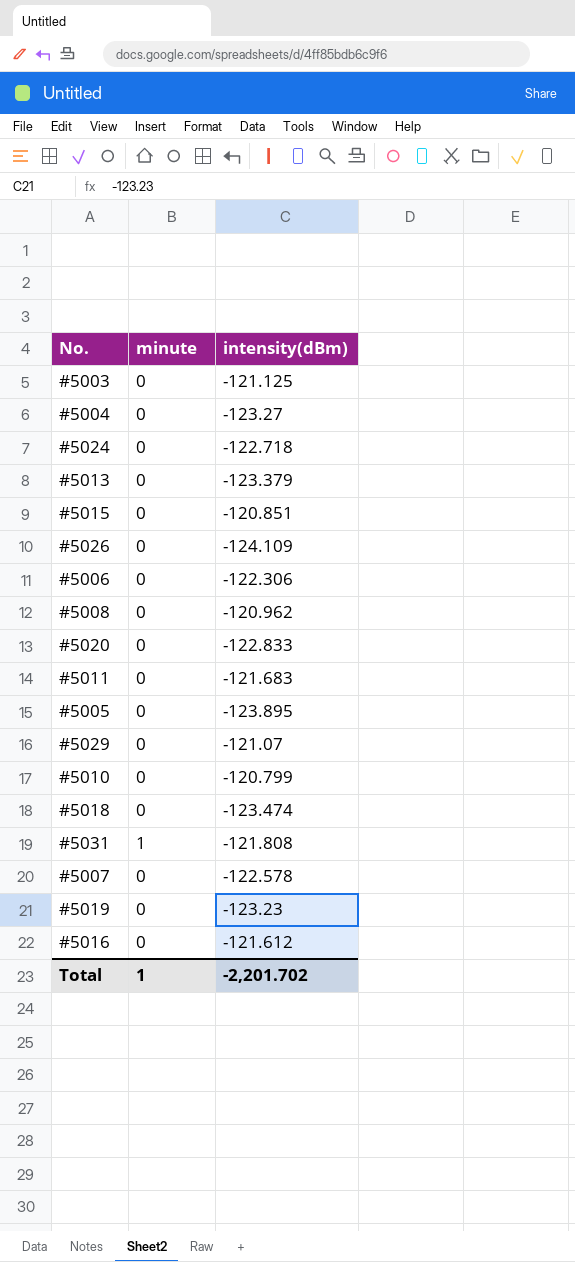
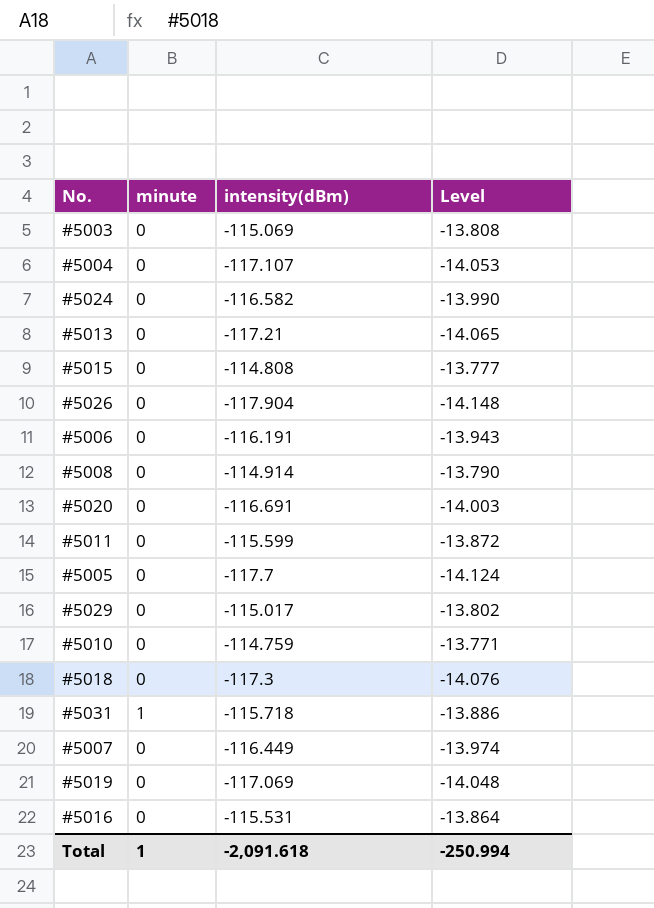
column Level | formula: none -> [intensity(dBm)] * 0.12
#5003 | intensity(dBm): -121.125 -> -115.069
#5004 | intensity(dBm): -123.27 -> -117.107
#5024 | intensity(dBm): -122.718 -> -116.582
#5013 | intensity(dBm): -123.379 -> -117.21
#5015 | intensity(dBm): -120.851 -> -114.808
#5026 | intensity(dBm): -124.109 -> -117.904
#5006 | intensity(dBm): -122.306 -> -116.191
#5008 | intensity(dBm): -120.962 -> -114.914
#5020 | intensity(dBm): -122.833 -> -116.691
#5011 | intensity(dBm): -121.683 -> -115.599
#5005 | intensity(dBm): -123.895 -> -117.7
#5029 | intensity(dBm): -121.07 -> -115.017
#5010 | intensity(dBm): -120.799 -> -114.759
#5018 | intensity(dBm): -123.474 -> -117.3
#5031 | intensity(dBm): -121.808 -> -115.718
#5007 | intensity(dBm): -122.578 -> -116.449
#5019 | intensity(dBm): -123.23 -> -117.069
#5016 | intensity(dBm): -121.612 -> -115.531
Total | intensity(dBm): -2,201.702 -> -2,091.618

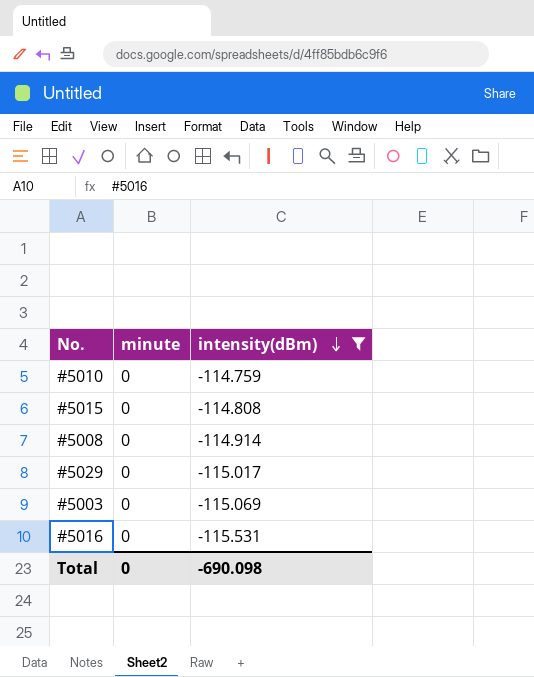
filter: none -> intensity(dBm) >= -115.531
row order: none -> intensity(dBm) descending
column Level | formula: [intensity(dBm)] * 0.12 -> none
Total | minute: 1 -> 0
Total | intensity(dBm): -2,091.618 -> -690.098

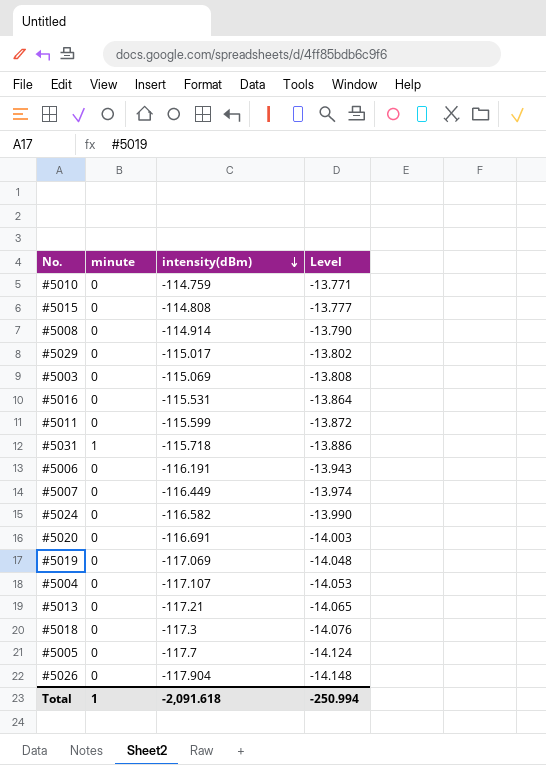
filter: intensity(dBm) >= -115.531 -> none
column Level | formula: none -> [intensity(dBm)] * 0.12
Total | minute: 0 -> 1
Total | intensity(dBm): -690.098 -> -2,091.618

